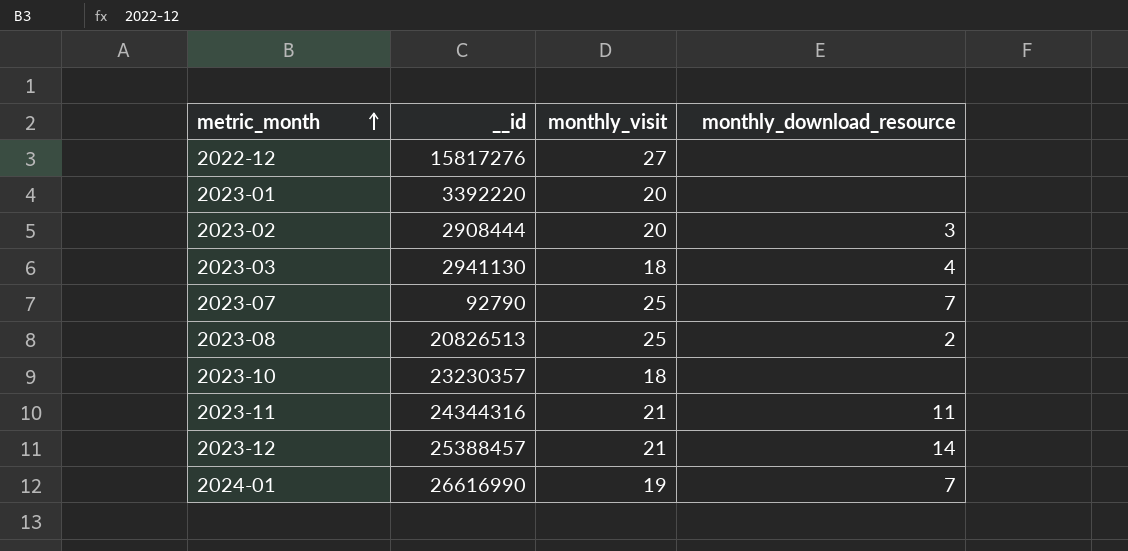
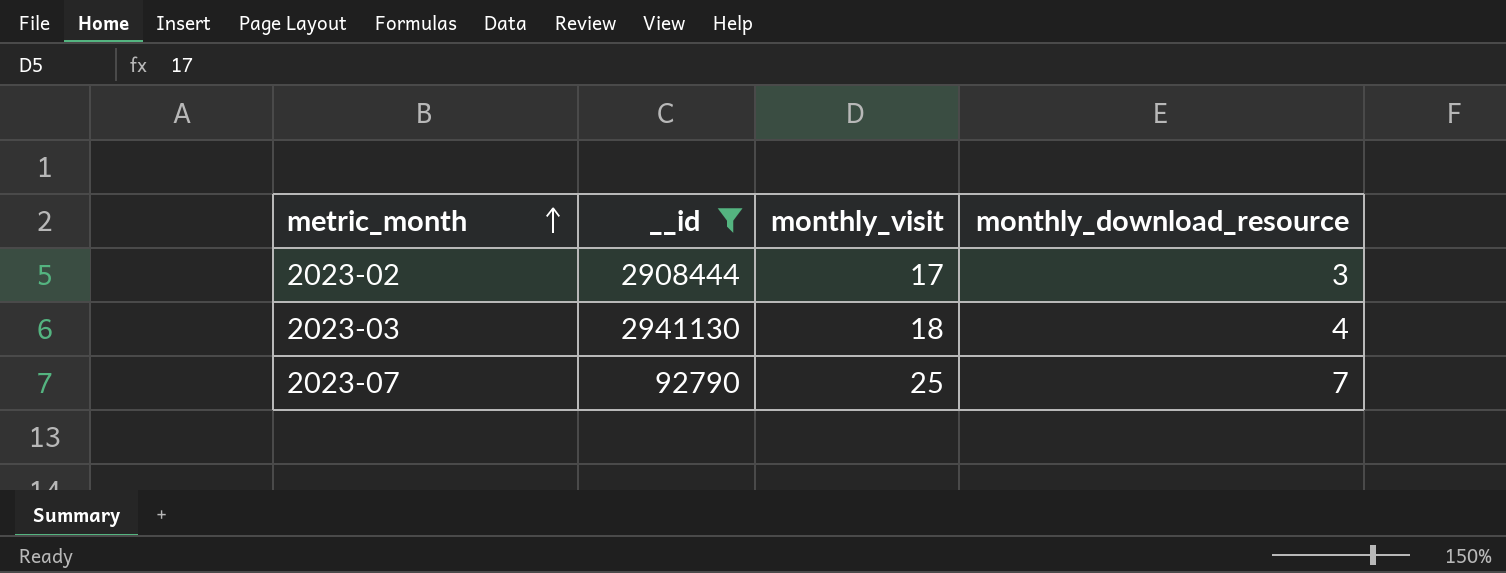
filter: none -> __id <= 2941130
2023-02 | monthly_visit: 20 -> 17

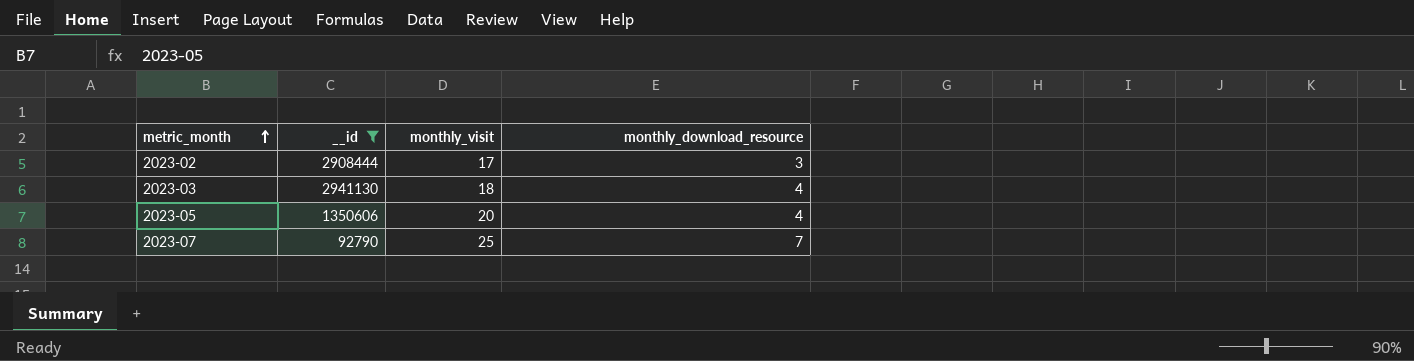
row 2023-05: none -> 1350606 | 20 | 4

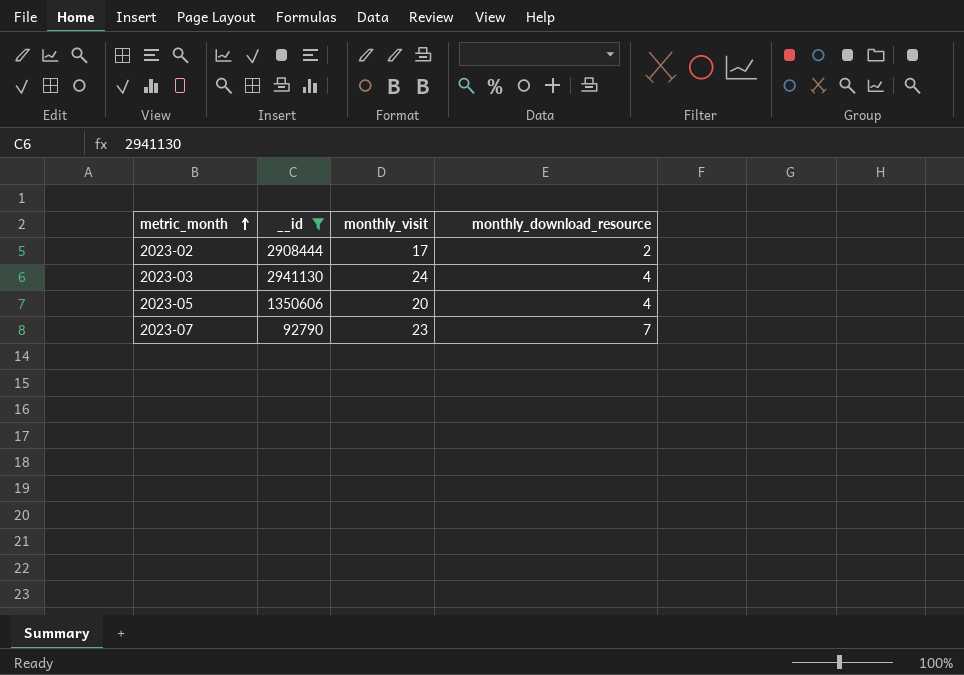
2023-02 | monthly_download_resource: 3 -> 2
2023-03 | monthly_visit: 18 -> 24
2023-07 | monthly_visit: 25 -> 23

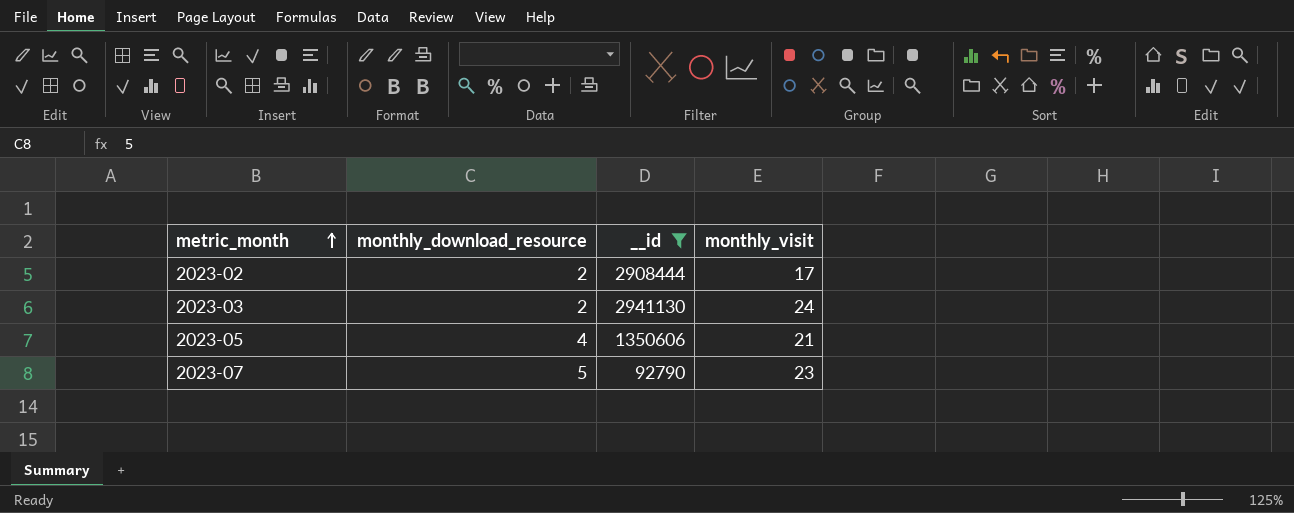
column monthly_download_resource | position: 4 -> 2
2023-03 | monthly_download_resource: 4 -> 2
2023-05 | monthly_visit: 20 -> 21
2023-07 | monthly_download_resource: 7 -> 5

